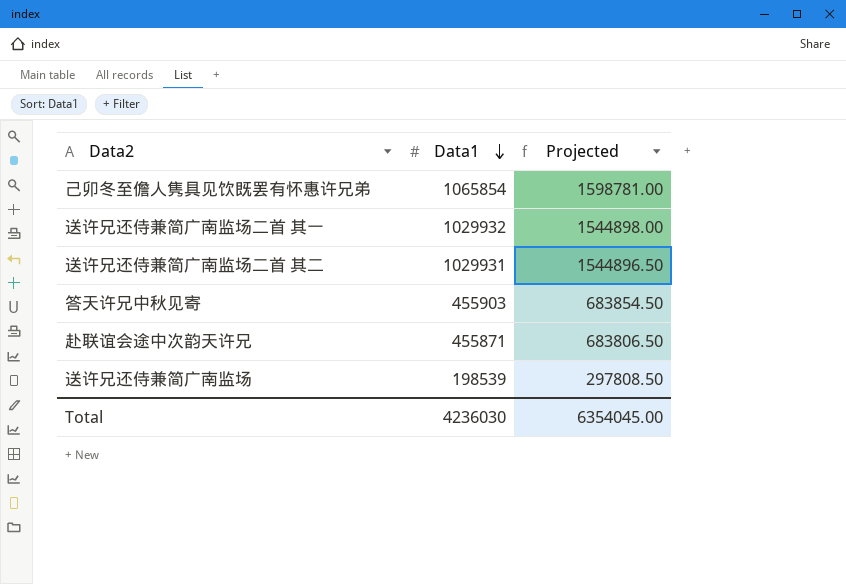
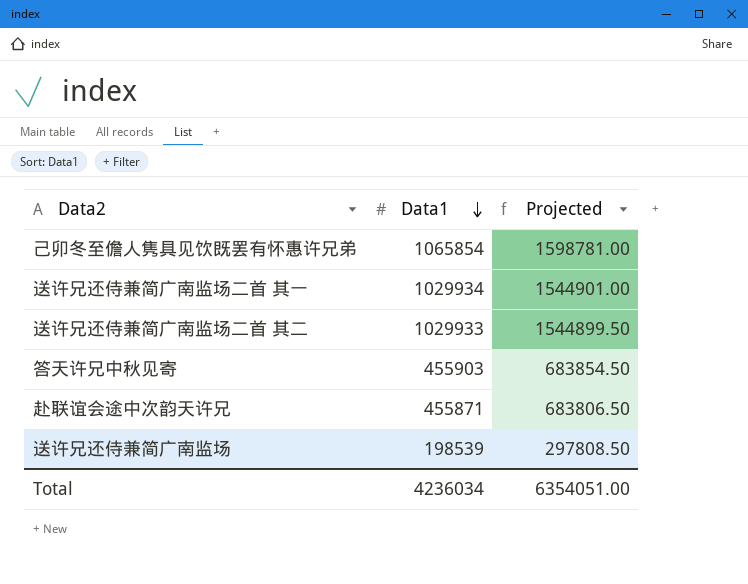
送许兄还侍兼简广南监场二首 其一 | Data1: 1029932 -> 1029934
送许兄还侍兼简广南监场二首 其一 | Projected: 1544898.00 -> 1544901.00
送许兄还侍兼简广南监场二首 其二 | Data1: 1029931 -> 1029933
送许兄还侍兼简广南监场二首 其二 | Projected: 1544896.50 -> 1544899.50
Total | Data1: 4236030 -> 4236034
Total | Projected: 6354045.00 -> 6354051.00

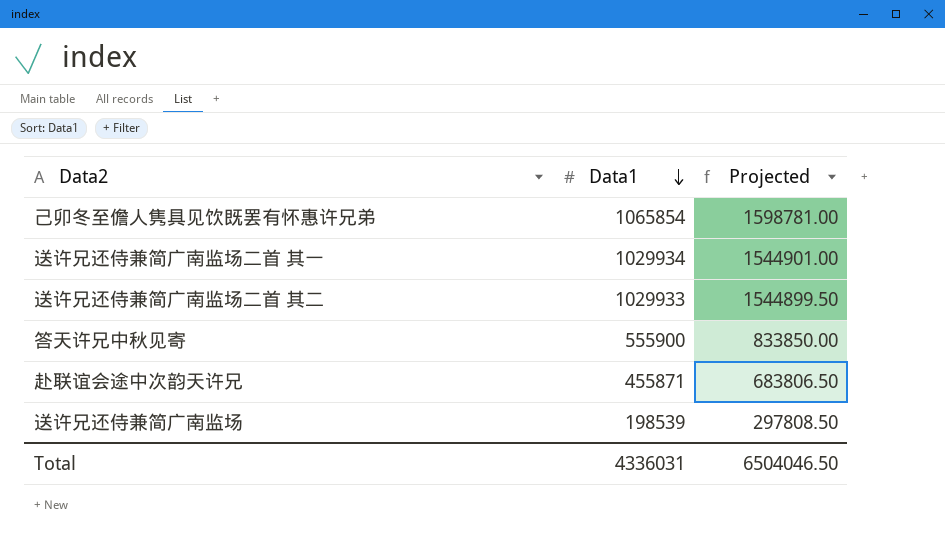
答天许兄中秋见寄 | Data1: 455903 -> 555900
答天许兄中秋见寄 | Projected: 683854.50 -> 833850.00
Total | Data1: 4236034 -> 4336031
Total | Projected: 6354051.00 -> 6504046.50

